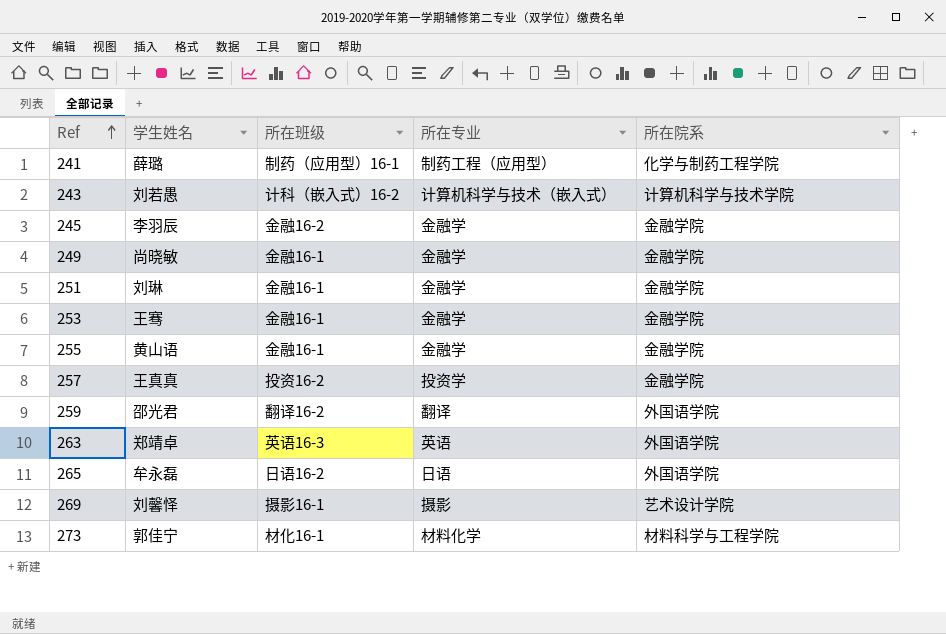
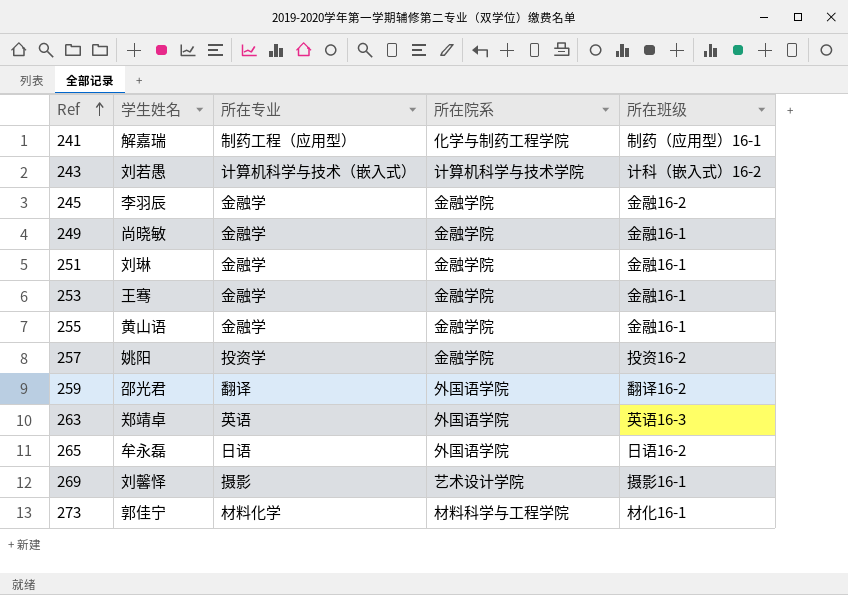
column 所在班级 | position: 3 -> 5
241 | 学生姓名: 薛璐 -> 解嘉瑞
257 | 学生姓名: 王真真 -> 姚阳

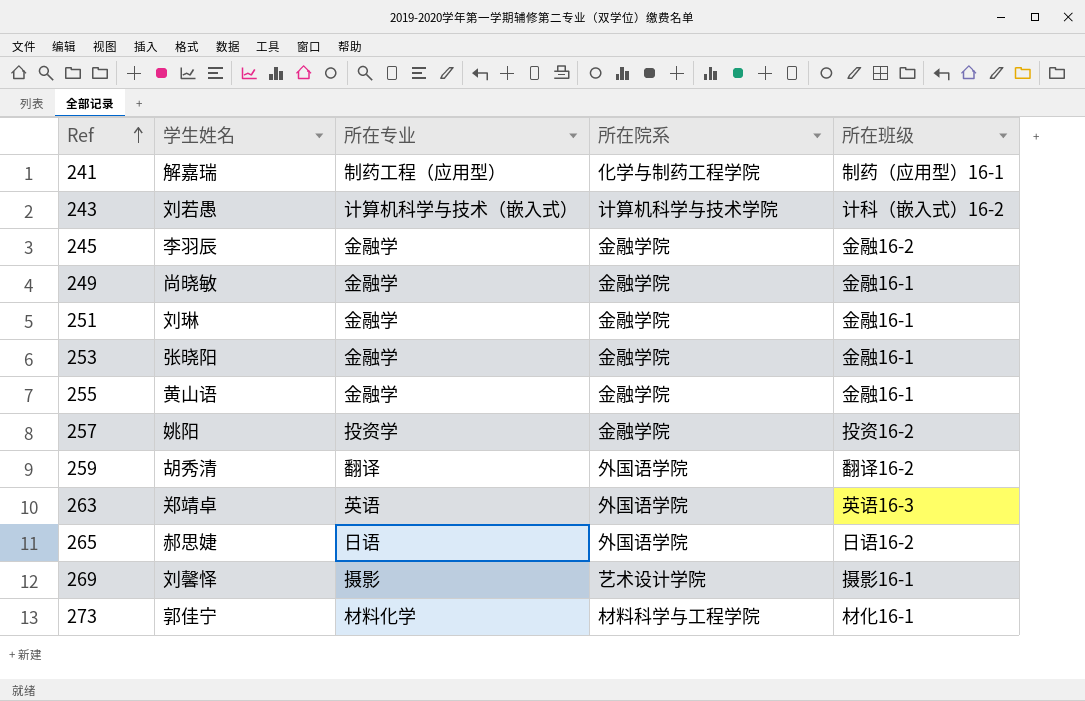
253 | 学生姓名: 王骞 -> 张晓阳
259 | 学生姓名: 邵光君 -> 胡秀清
265 | 学生姓名: 牟永磊 -> 郝思婕

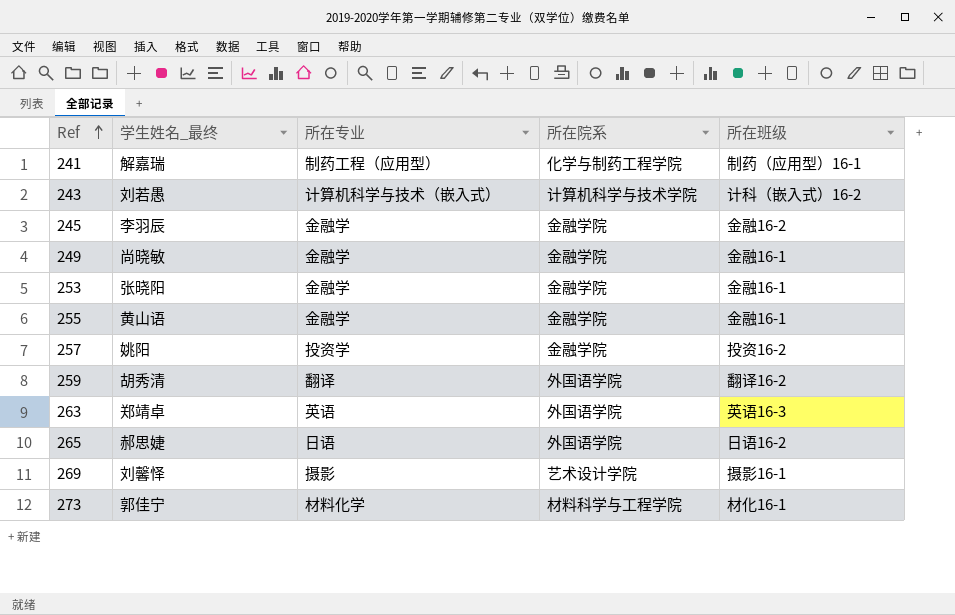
column name: 学生姓名 -> 学生姓名_最终
row 251: 刘琳 | 金融学 | 金融学院 | 金融16-1 -> none

